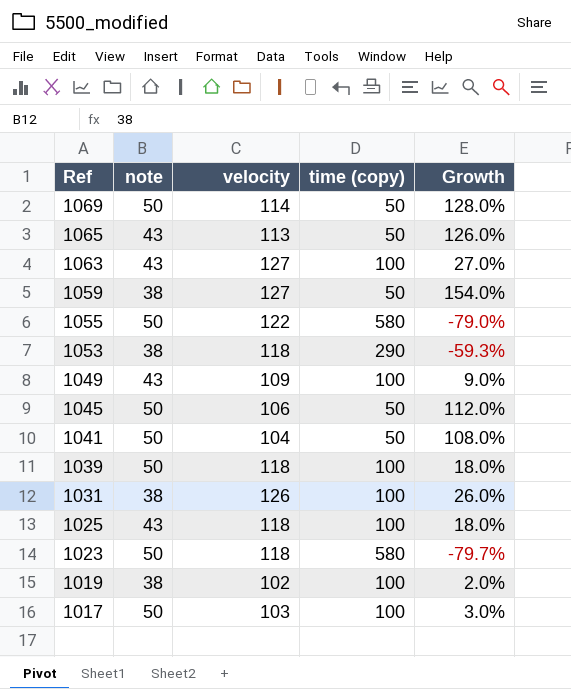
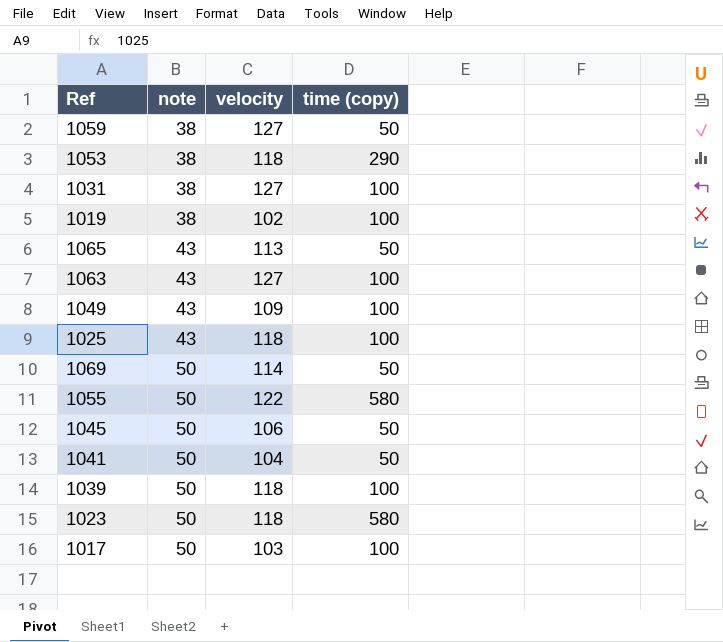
row order: Ref descending -> note ascending
column Growth | formula: ([velocity] - [time (copy)]) / [time (copy)] -> none
1031 | velocity: 126 -> 127

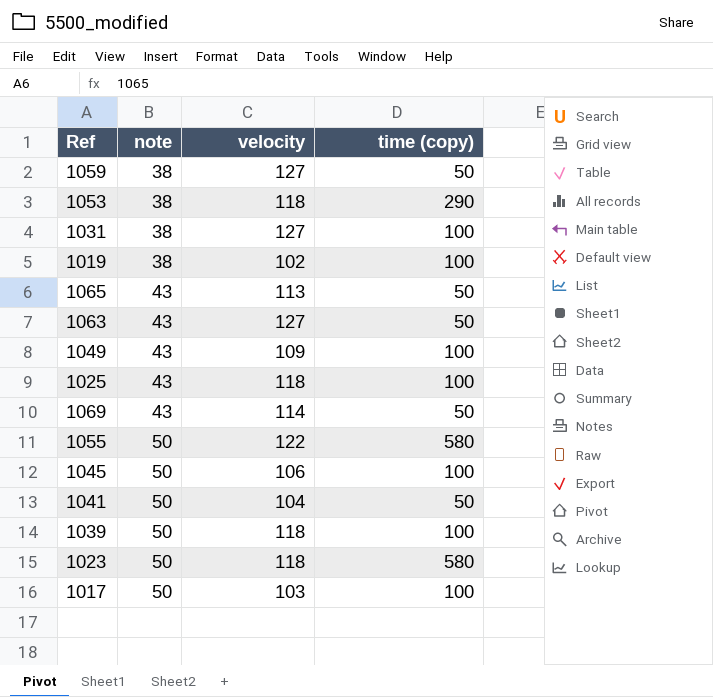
1063 | time (copy): 100 -> 50
1069 | note: 50 -> 43
1045 | time (copy): 50 -> 100

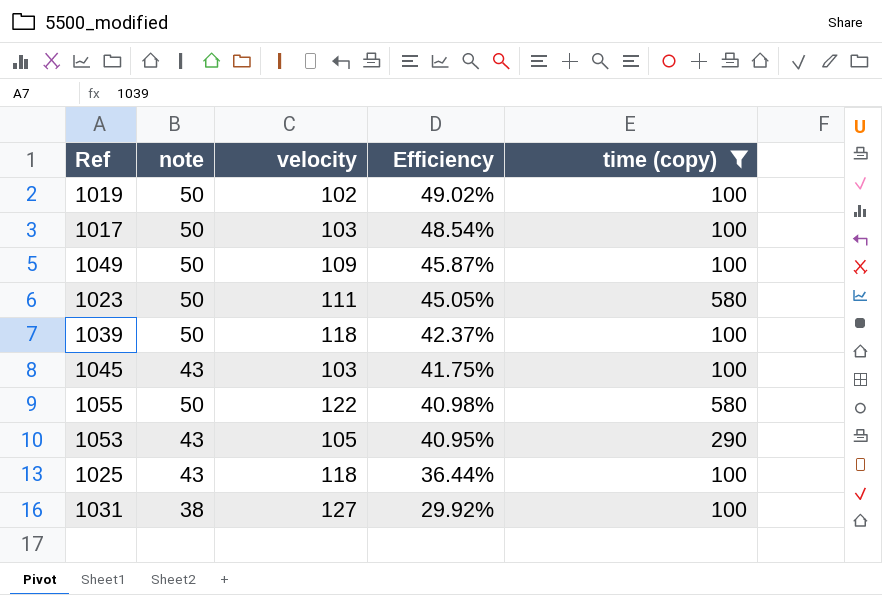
filter: none -> time (copy) != 50
row order: note ascending -> Efficiency descending
column Efficiency | formula: none -> [note] / [velocity]
1019 | note: 38 -> 50
1049 | note: 43 -> 50
1023 | velocity: 118 -> 111
1045 | note: 50 -> 43
1045 | velocity: 106 -> 103
1053 | note: 38 -> 43
1053 | velocity: 118 -> 105

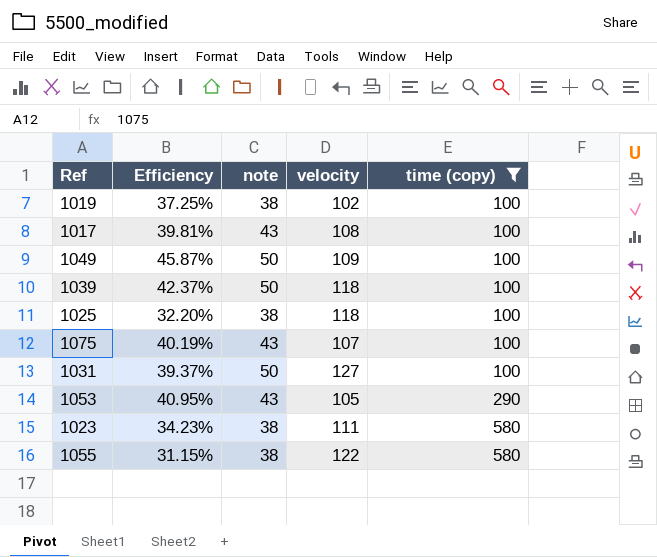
row order: Efficiency descending -> time (copy) ascending
column Efficiency | position: 4 -> 2
row 1045: 43 | 103 | 41.75% | 100 -> none
1019 | Efficiency: 49.02% -> 37.25%
1019 | note: 50 -> 38
1017 | Efficiency: 48.54% -> 39.81%
1017 | note: 50 -> 43
1017 | velocity: 103 -> 108
1025 | Efficiency: 36.44% -> 32.20%
1025 | note: 43 -> 38
row 1075: none -> 40.19% | 43 | 107 | 100
1031 | Efficiency: 29.92% -> 39.37%
1031 | note: 38 -> 50
1023 | Efficiency: 45.05% -> 34.23%
1023 | note: 50 -> 38
1055 | Efficiency: 40.98% -> 31.15%
1055 | note: 50 -> 38

